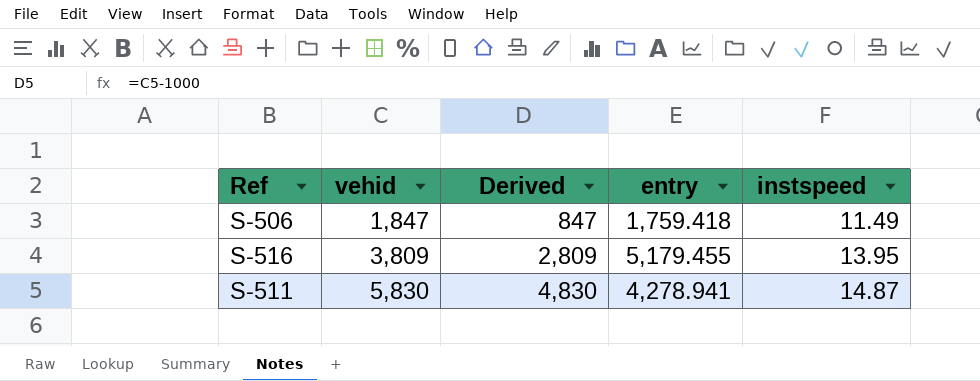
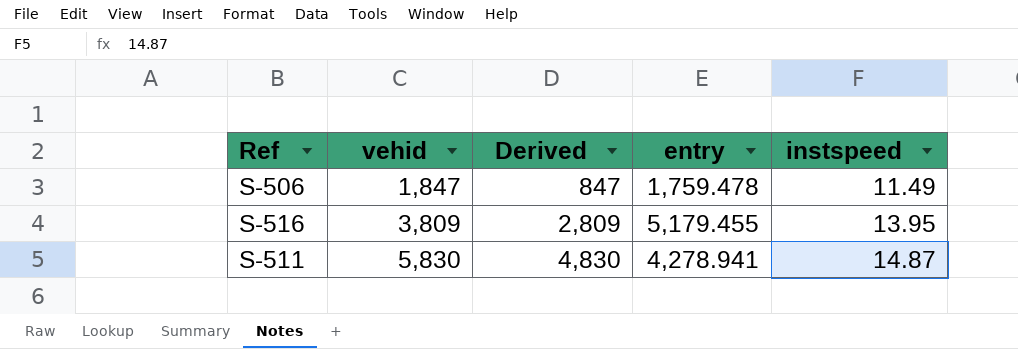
S-506 | entry: 1,759.418 -> 1,759.478

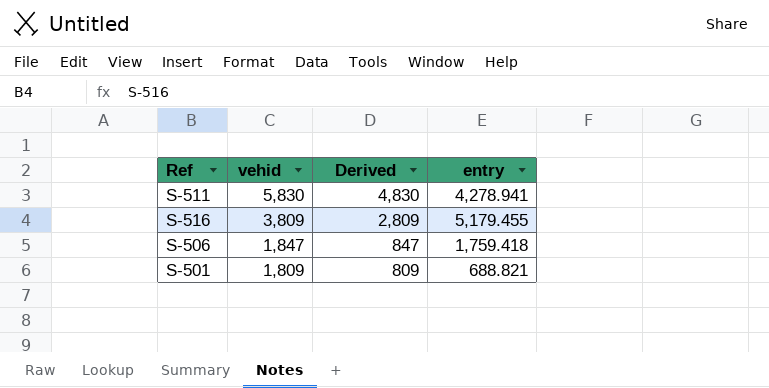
row order: vehid ascending -> vehid descending
column instspeed | position: 5 -> none
S-506 | entry: 1,759.478 -> 1,759.418
row S-501: none -> 1,809 | 809 | 688.821

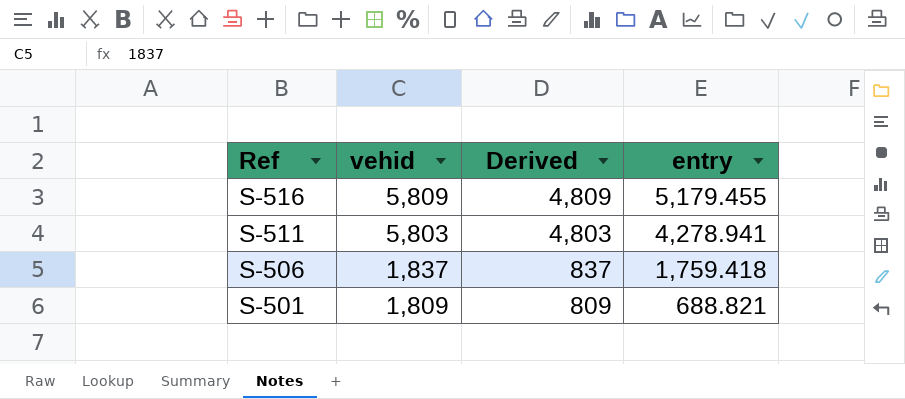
row order: vehid descending -> Ref descending
S-516 | vehid: 3,809 -> 5,809
S-516 | Derived: 2,809 -> 4,809
S-511 | vehid: 5,830 -> 5,803
S-511 | Derived: 4,830 -> 4,803
S-506 | vehid: 1,847 -> 1,837
S-506 | Derived: 847 -> 837

